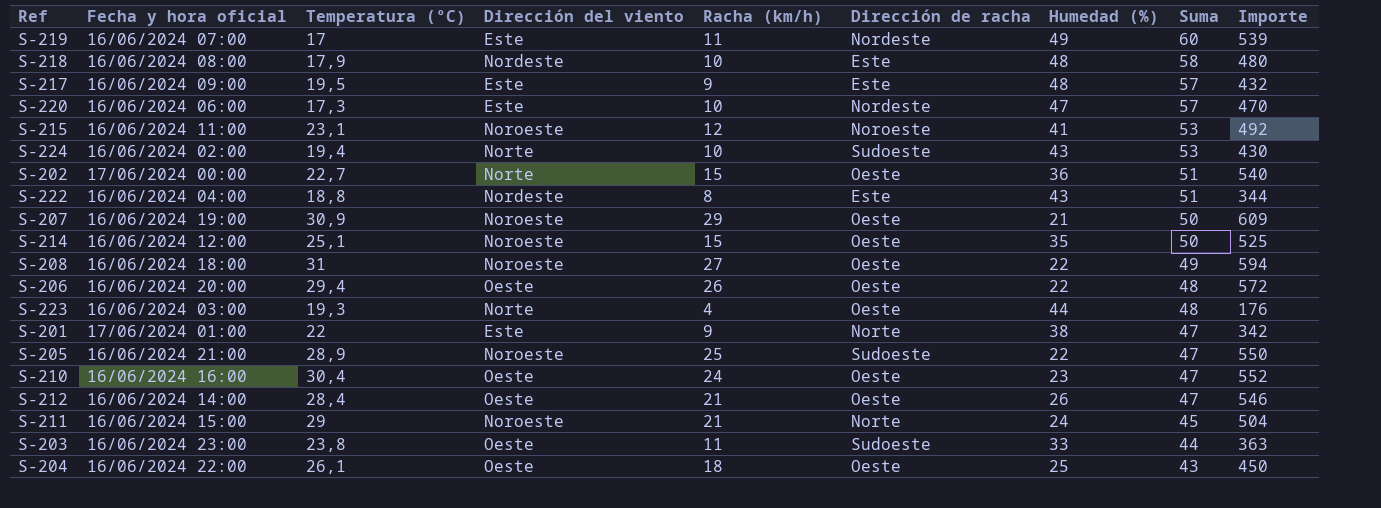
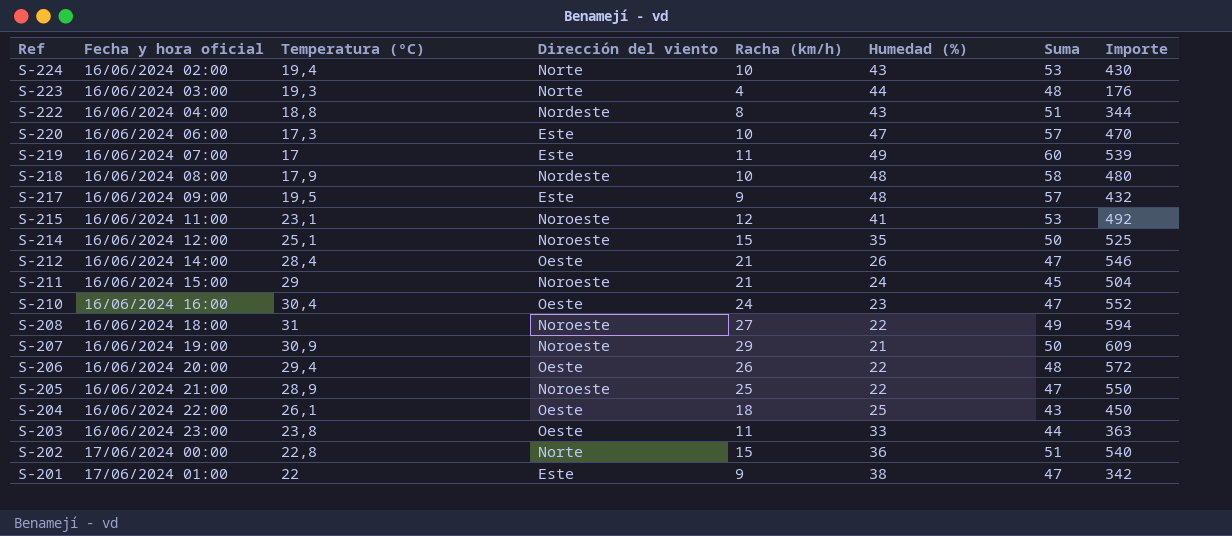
row order: Suma descending -> Ref descending
column Dirección de racha | position: 6 -> none
S-202 | Temperatura (ºC): 22,7 -> 22,8

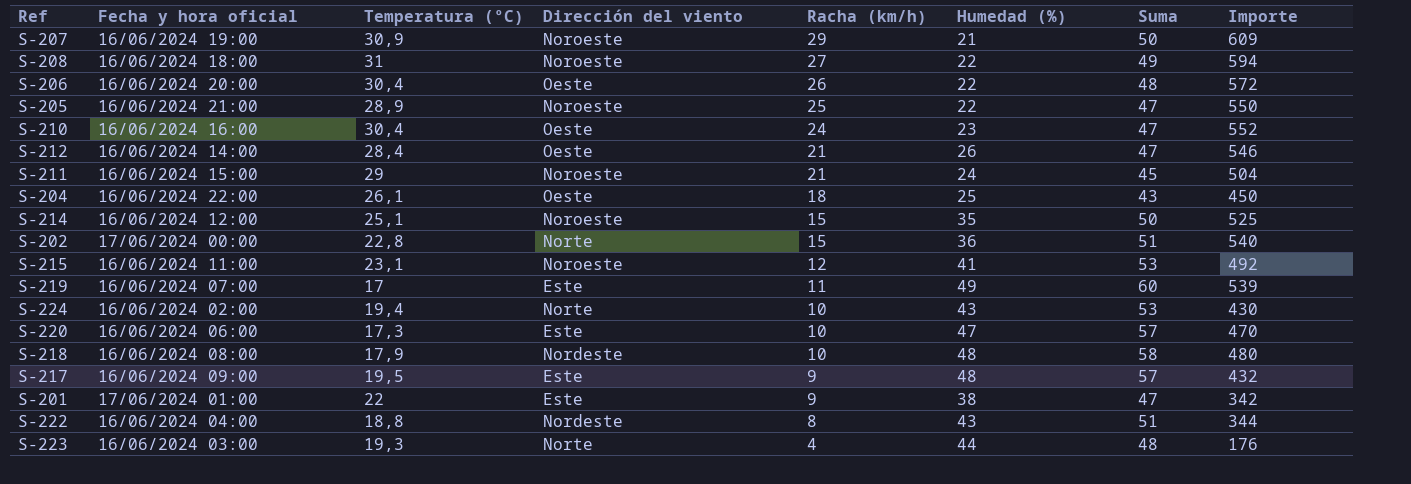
row order: Ref descending -> Racha (km/h) descending
row S-203: 16/06/2024 23:00 | 23,8 | Oeste | 11 | 33 | 44 | 363 -> none
S-206 | Temperatura (ºC): 29,4 -> 30,4

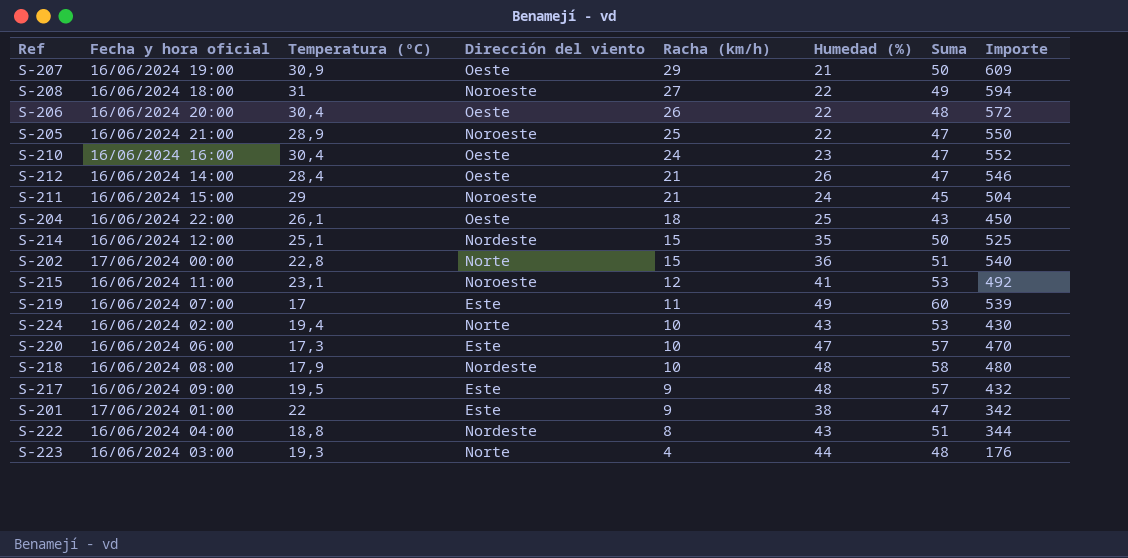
S-207 | Dirección del viento: Noroeste -> Oeste
S-214 | Dirección del viento: Noroeste -> Nordeste

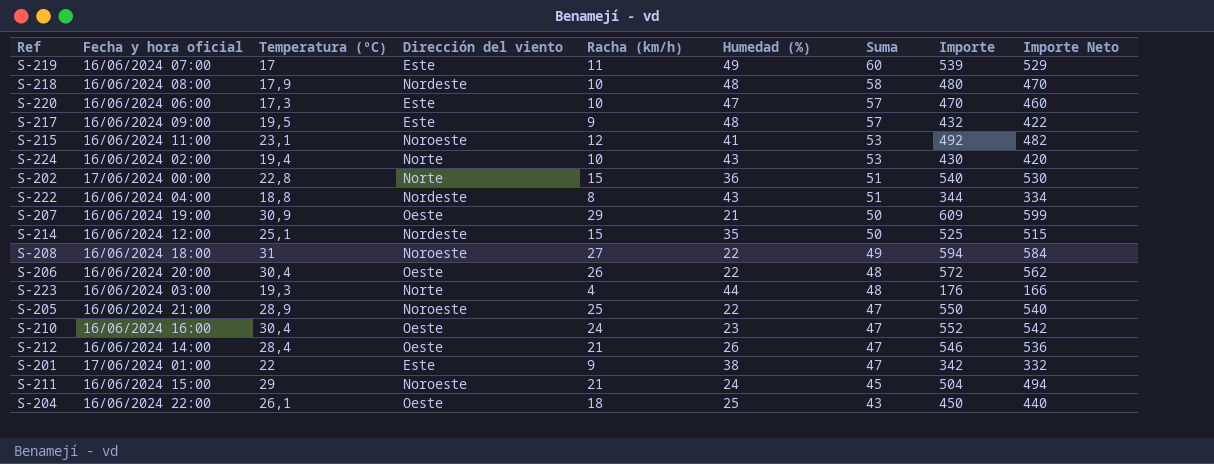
row order: Racha (km/h) descending -> Suma descending
column Importe Neto | formula: none -> [Importe] - 10

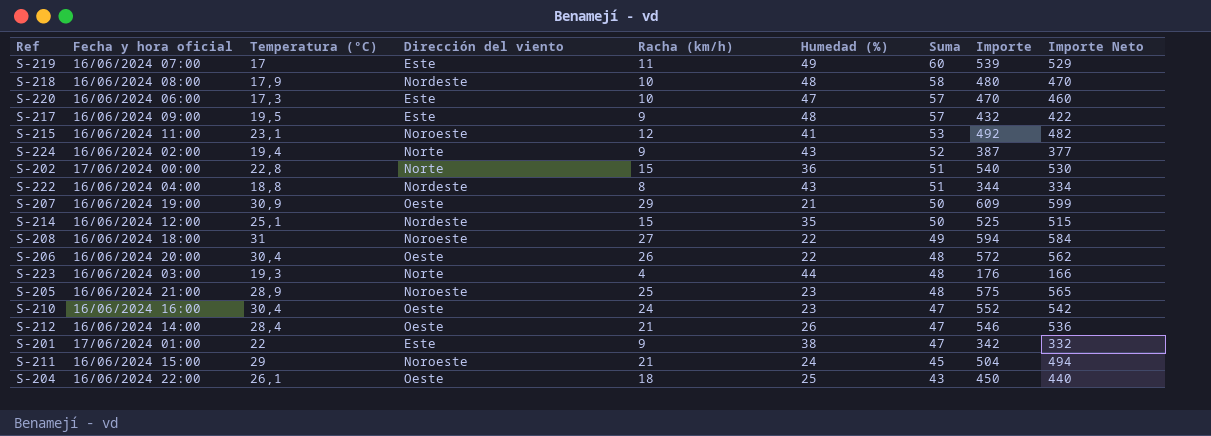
S-224 | Racha (km/h): 10 -> 9
S-224 | Suma: 53 -> 52
S-224 | Importe: 430 -> 387
S-224 | Importe Neto: 420 -> 377
S-205 | Humedad (%): 22 -> 23
S-205 | Suma: 47 -> 48
S-205 | Importe: 550 -> 575
S-205 | Importe Neto: 540 -> 565

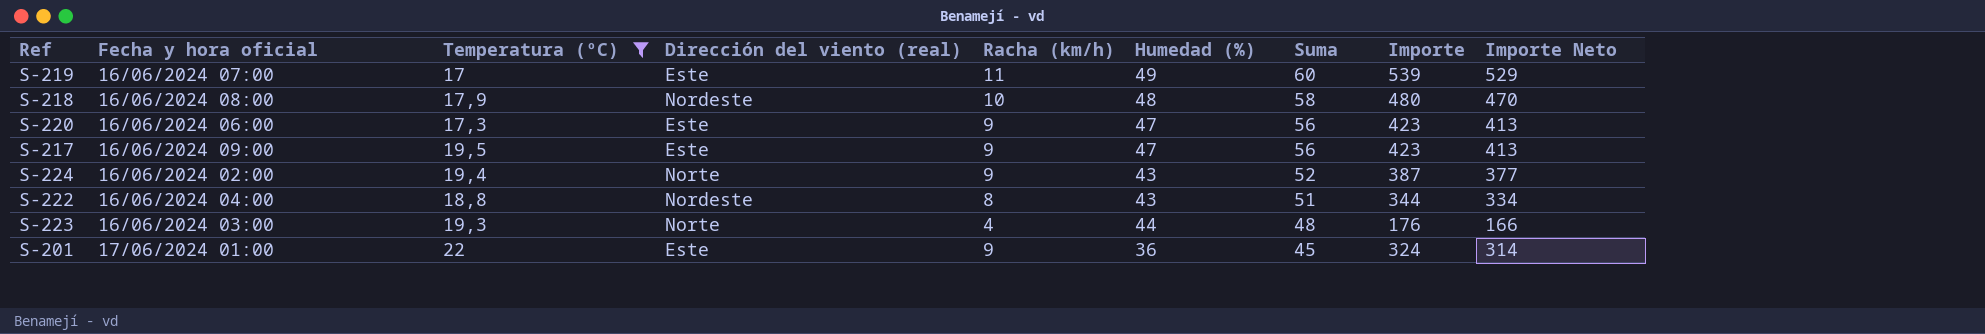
filter: none -> Temperatura (ºC) <= 22
column name: Dirección del viento -> Dirección del viento (real)
S-220 | Racha (km/h): 10 -> 9
S-220 | Suma: 57 -> 56
S-220 | Importe: 470 -> 423
S-220 | Importe Neto: 460 -> 413
S-217 | Humedad (%): 48 -> 47
S-217 | Suma: 57 -> 56
S-217 | Importe: 432 -> 423
S-217 | Importe Neto: 422 -> 413
S-201 | Humedad (%): 38 -> 36
S-201 | Suma: 47 -> 45
S-201 | Importe: 342 -> 324
S-201 | Importe Neto: 332 -> 314

